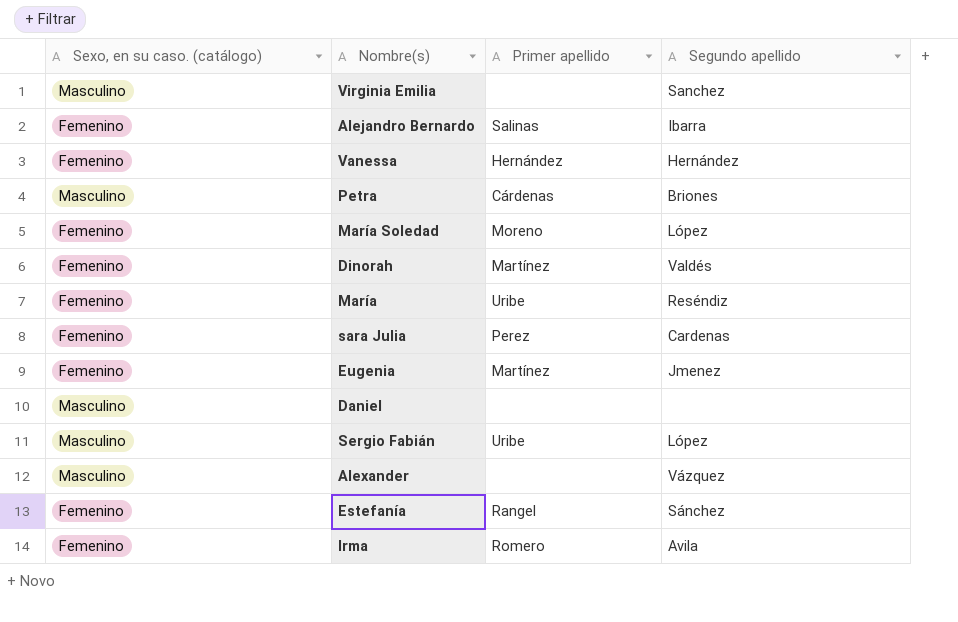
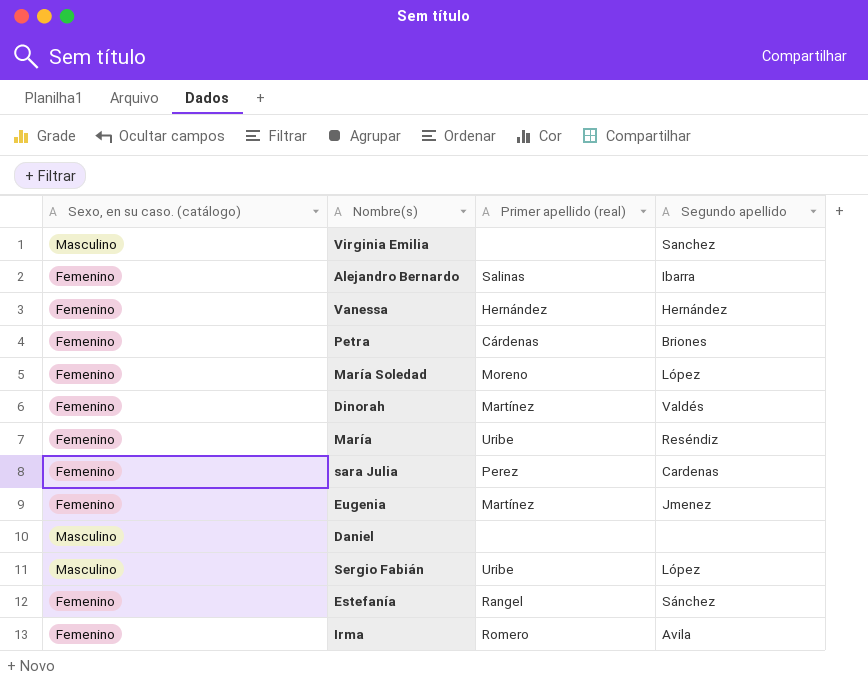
column name: Primer apellido -> Primer apellido (real)
row Alexander: Masculino | none | Vázquez -> none
Petra | Sexo, en su caso. (catálogo): Masculino -> Femenino

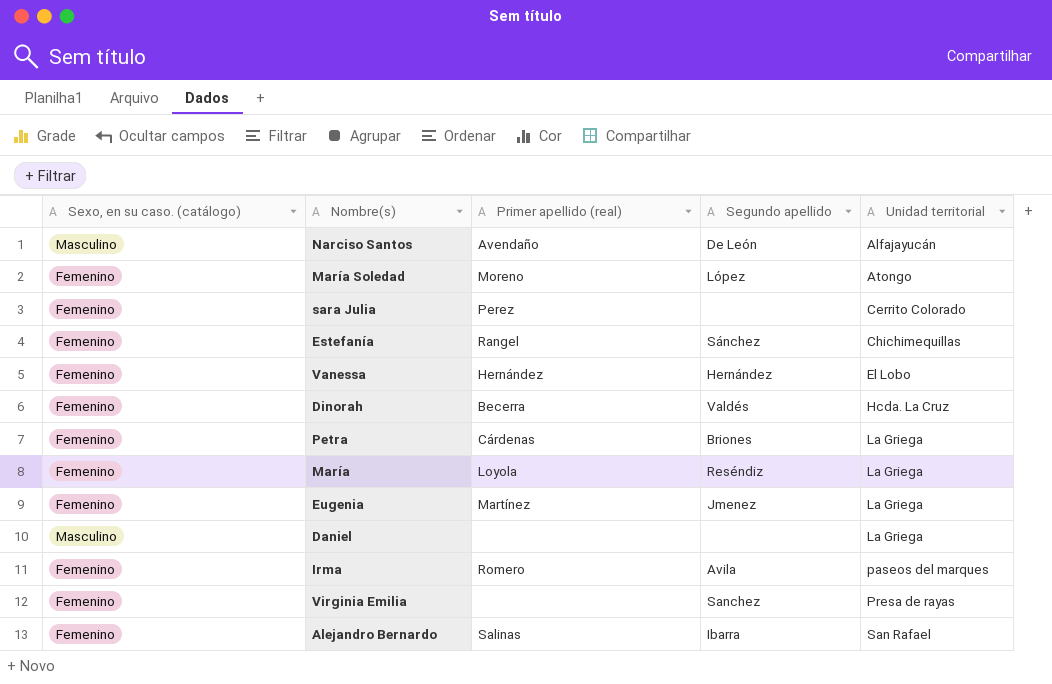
row order: none -> Unidad territorial ascending
column Unidad territorial | position: none -> 5
row Sergio Fabián: Masculino | Uribe | López -> none
row Narciso Santos: none -> Masculino | Avendaño | De León | Alfajayucán
sara Julia | Segundo apellido: Cardenas -> none
Dinorah | Primer apellido (real): Martínez -> Becerra
María | Primer apellido (real): Uribe -> Loyola
Virginia Emilia | Sexo, en su caso. (catálogo): Masculino -> Femenino

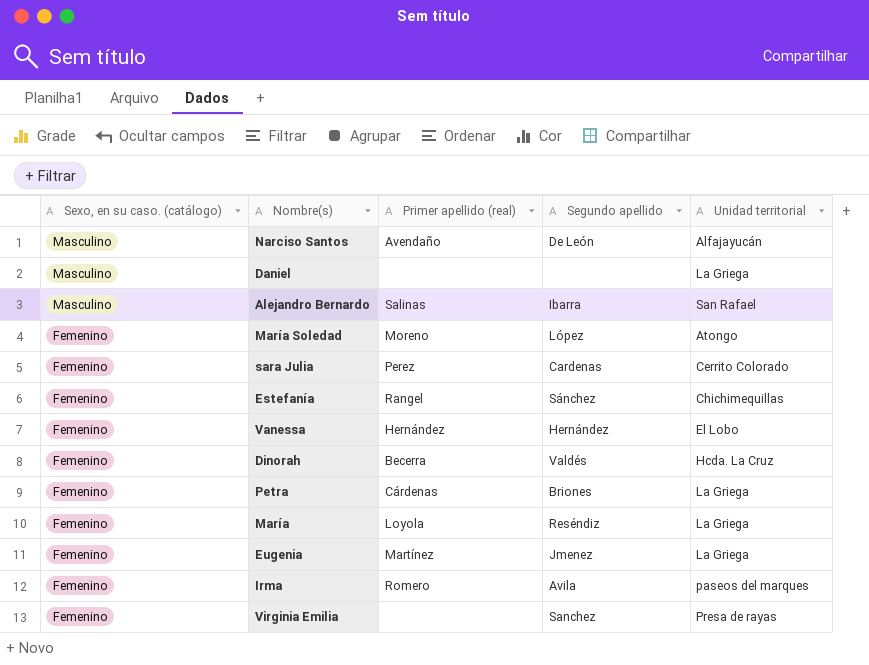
row order: Unidad territorial ascending -> Sexo, en su caso. (catálogo) descending
Alejandro Bernardo | Sexo, en su caso. (catálogo): Femenino -> Masculino
sara Julia | Segundo apellido: none -> Cardenas

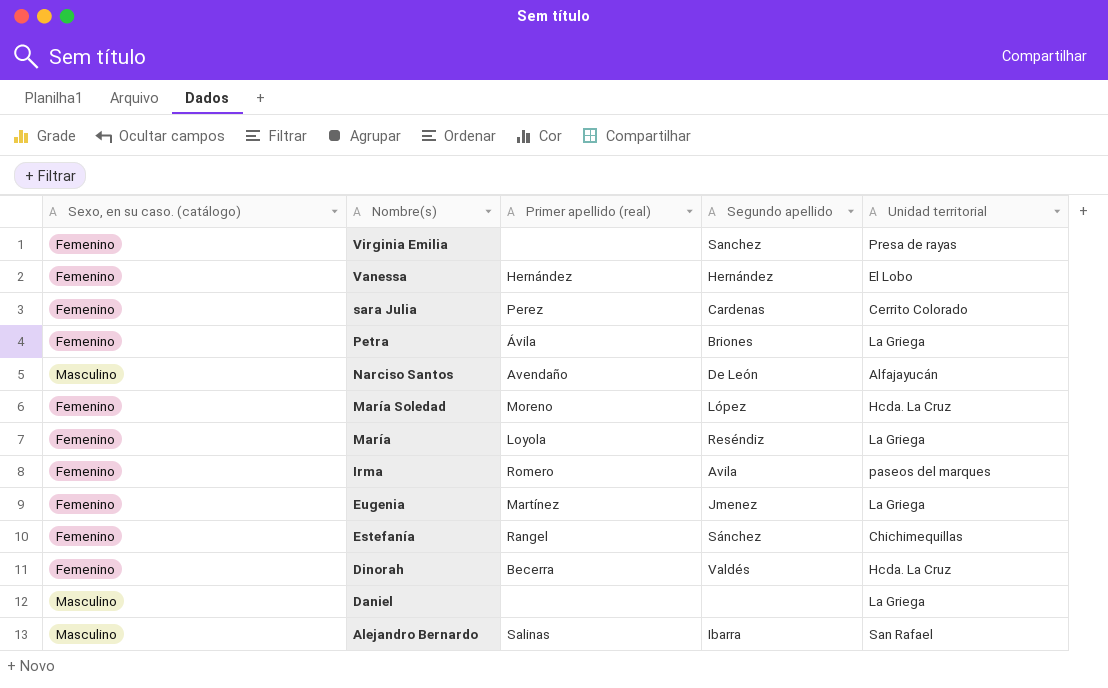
row order: Sexo, en su caso. (catálogo) descending -> Nombre(s) descending
Petra | Primer apellido (real): Cárdenas -> Ávila
María Soledad | Unidad territorial: Atongo -> Hcda. La Cruz

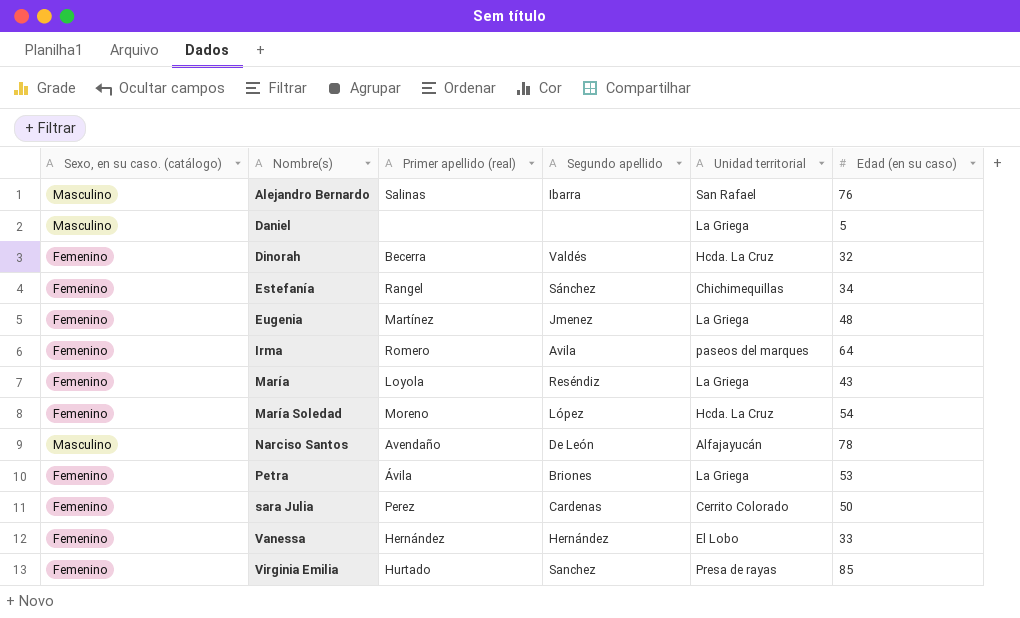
row order: Nombre(s) descending -> Nombre(s) ascending
column Edad (en su caso) | position: none -> 6
Virginia Emilia | Primer apellido (real): none -> Hurtado

